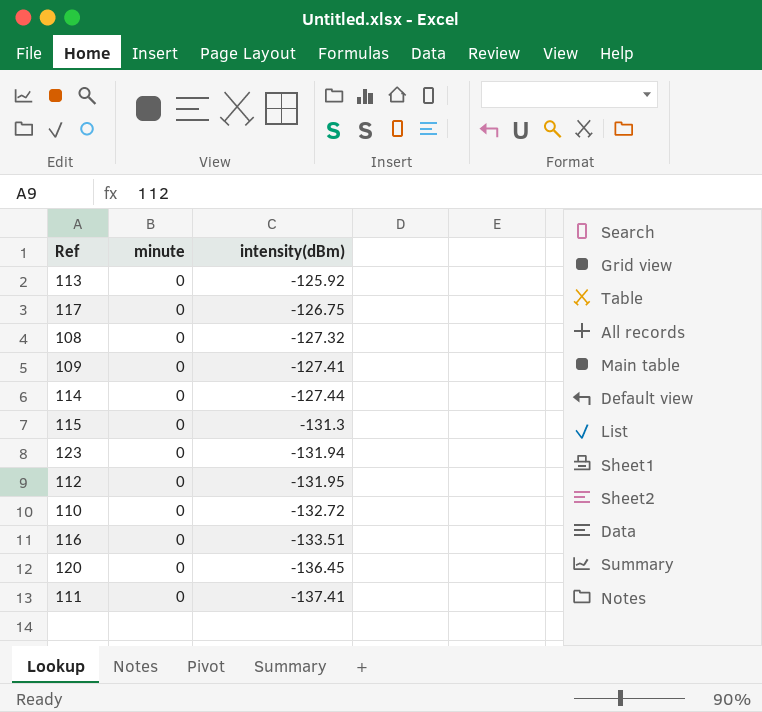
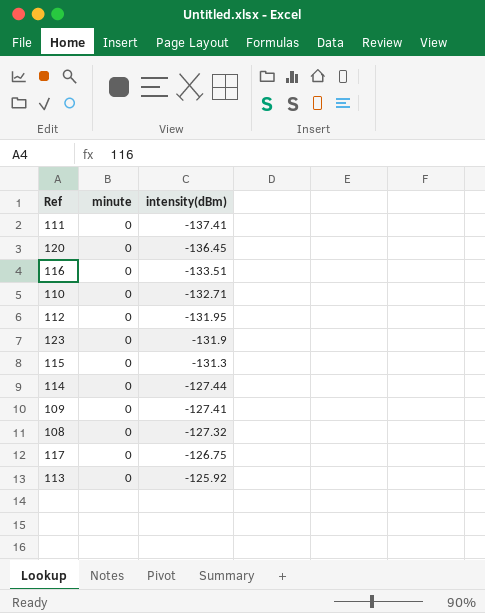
row order: intensity(dBm) descending -> intensity(dBm) ascending
110 | intensity(dBm): -132.72 -> -132.71
123 | intensity(dBm): -131.94 -> -131.9

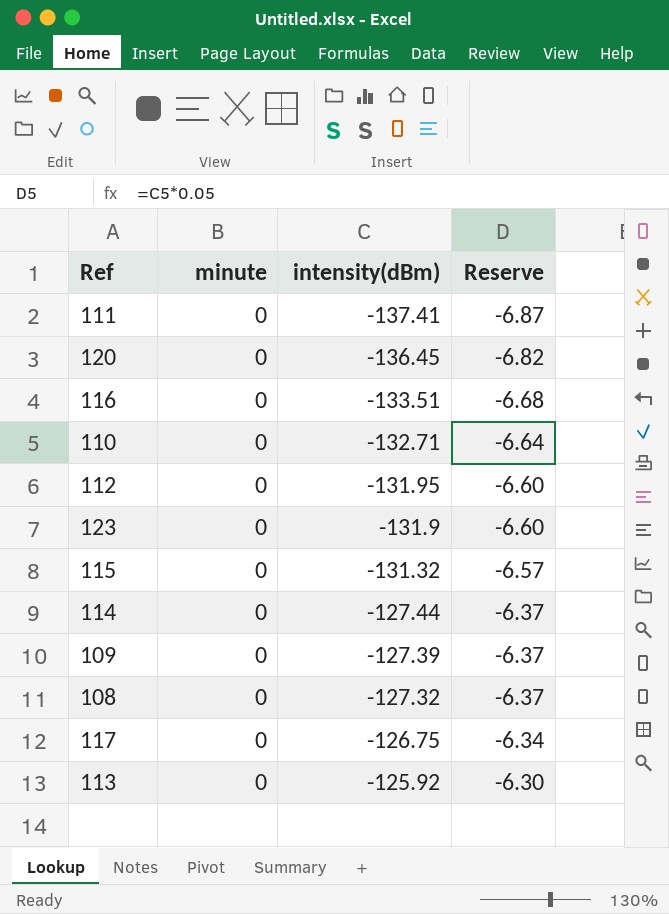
column Reserve | formula: none -> [intensity(dBm)] * 0.05
115 | intensity(dBm): -131.3 -> -131.32
109 | intensity(dBm): -127.41 -> -127.39

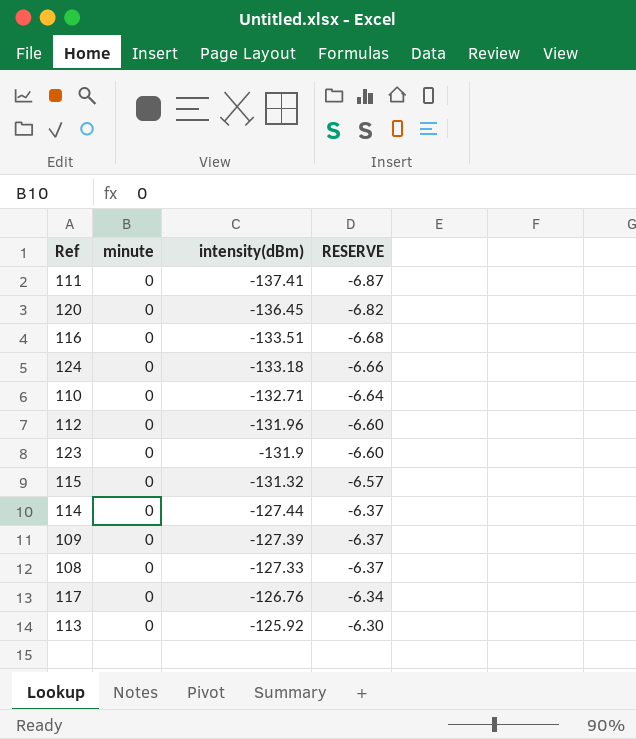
column name: Reserve -> RESERVE
row 124: none -> 0 | -133.18 | -6.66
112 | intensity(dBm): -131.95 -> -131.96
108 | intensity(dBm): -127.32 -> -127.33
117 | intensity(dBm): -126.75 -> -126.76

